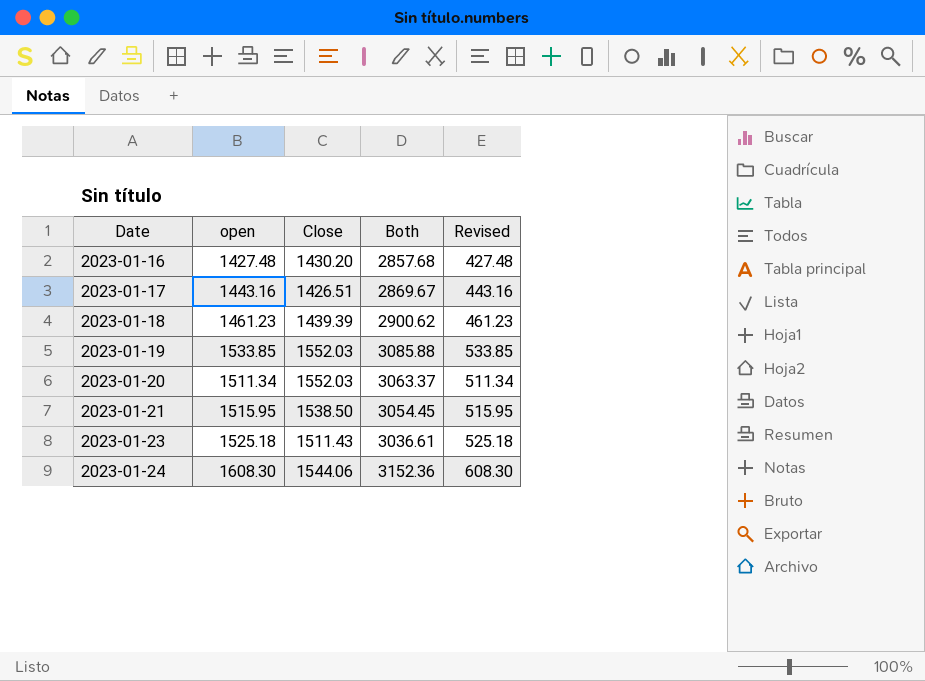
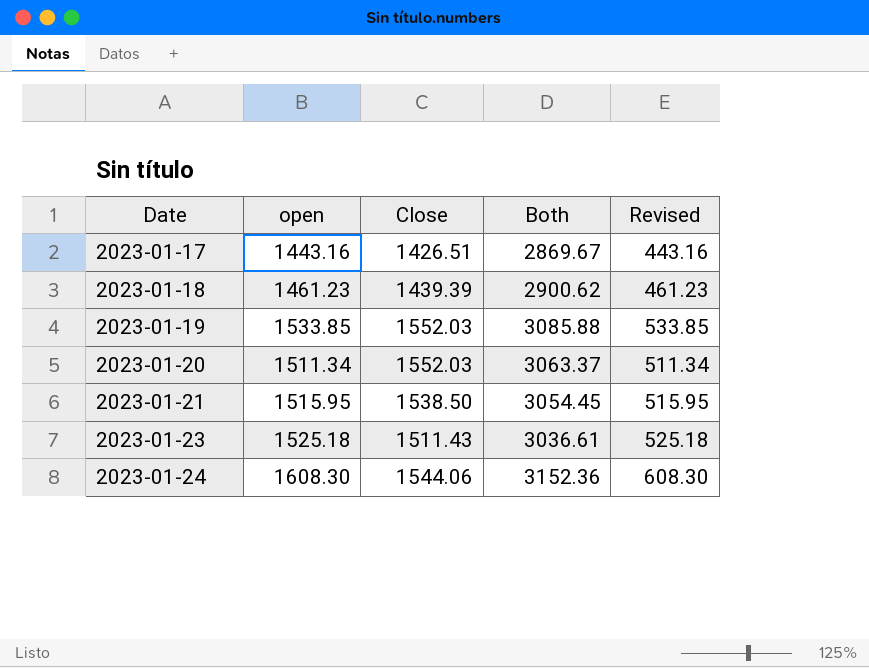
row 2023-01-16: 1427.48 | 1430.20 | 2857.68 | 427.48 -> none

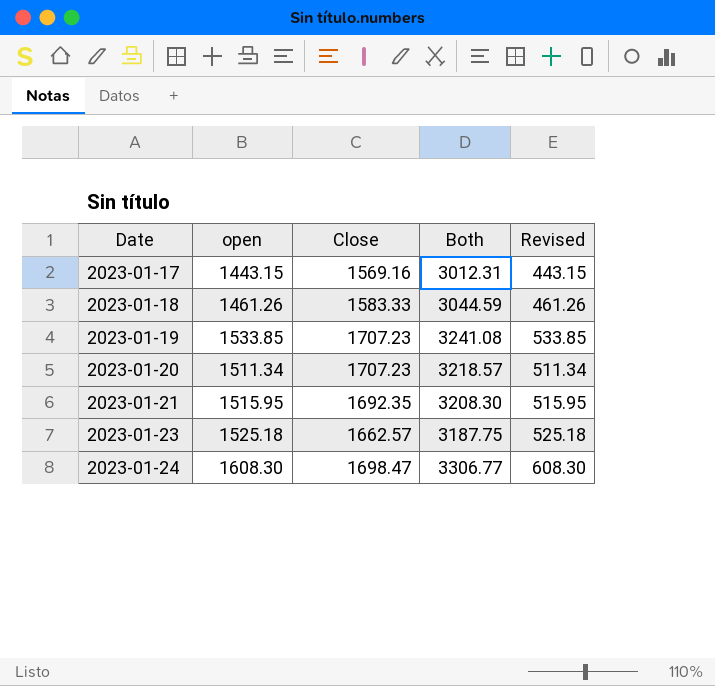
2023-01-17 | open: 1443.16 -> 1443.15
2023-01-17 | Close: 1426.51 -> 1569.16
2023-01-17 | Both: 2869.67 -> 3012.31
2023-01-17 | Revised: 443.16 -> 443.15
2023-01-18 | open: 1461.23 -> 1461.26
2023-01-18 | Close: 1439.39 -> 1583.33
2023-01-18 | Both: 2900.62 -> 3044.59
2023-01-18 | Revised: 461.23 -> 461.26
2023-01-19 | Close: 1552.03 -> 1707.23
2023-01-19 | Both: 3085.88 -> 3241.08
2023-01-20 | Close: 1552.03 -> 1707.23
2023-01-20 | Both: 3063.37 -> 3218.57
2023-01-21 | Close: 1538.50 -> 1692.35
2023-01-21 | Both: 3054.45 -> 3208.30
2023-01-23 | Close: 1511.43 -> 1662.57
2023-01-23 | Both: 3036.61 -> 3187.75
2023-01-24 | Close: 1544.06 -> 1698.47
2023-01-24 | Both: 3152.36 -> 3306.77

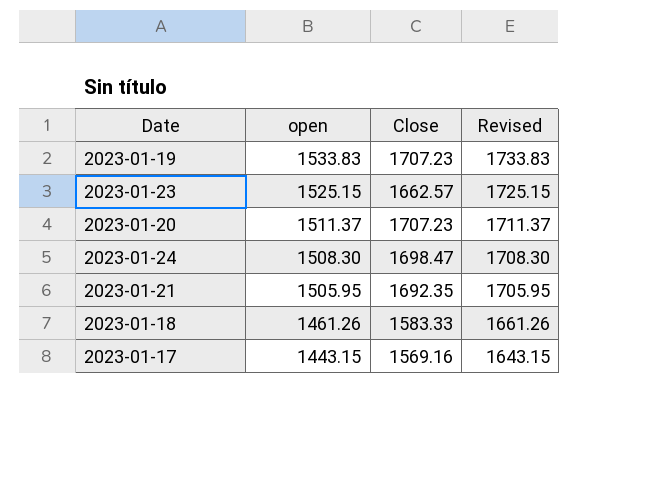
row order: Date ascending -> open descending
column Both | formula: [open] + [Close] -> none
column Revised | formula: [open] - 1000 -> [open] + 200
2023-01-19 | open: 1533.85 -> 1533.83
2023-01-23 | open: 1525.18 -> 1525.15
2023-01-20 | open: 1511.34 -> 1511.37
2023-01-24 | open: 1608.30 -> 1508.30
2023-01-21 | open: 1515.95 -> 1505.95

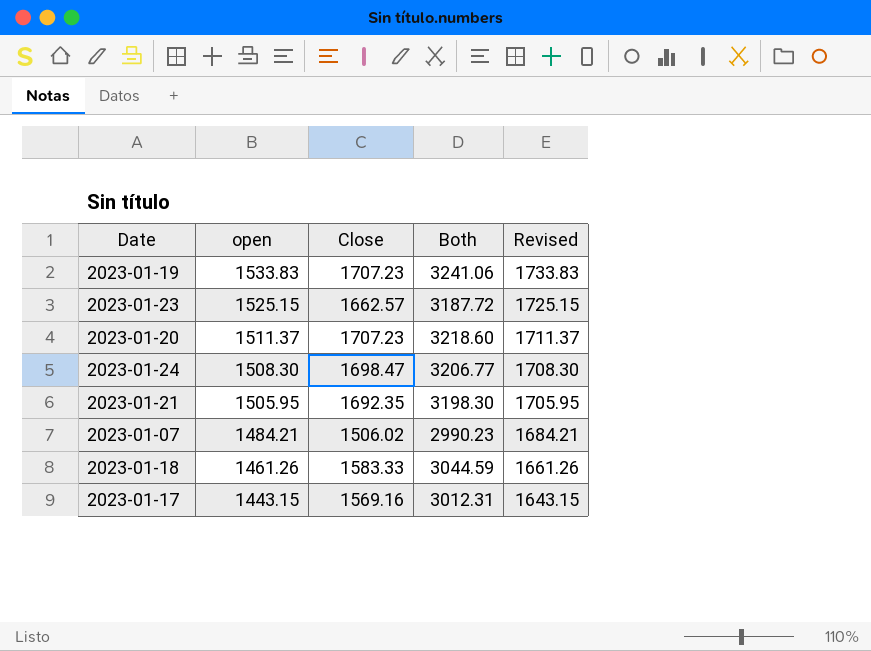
column Both | formula: none -> [open] + [Close]
row 2023-01-07: none -> 1484.21 | 1506.02 | 2990.23 | 1684.21

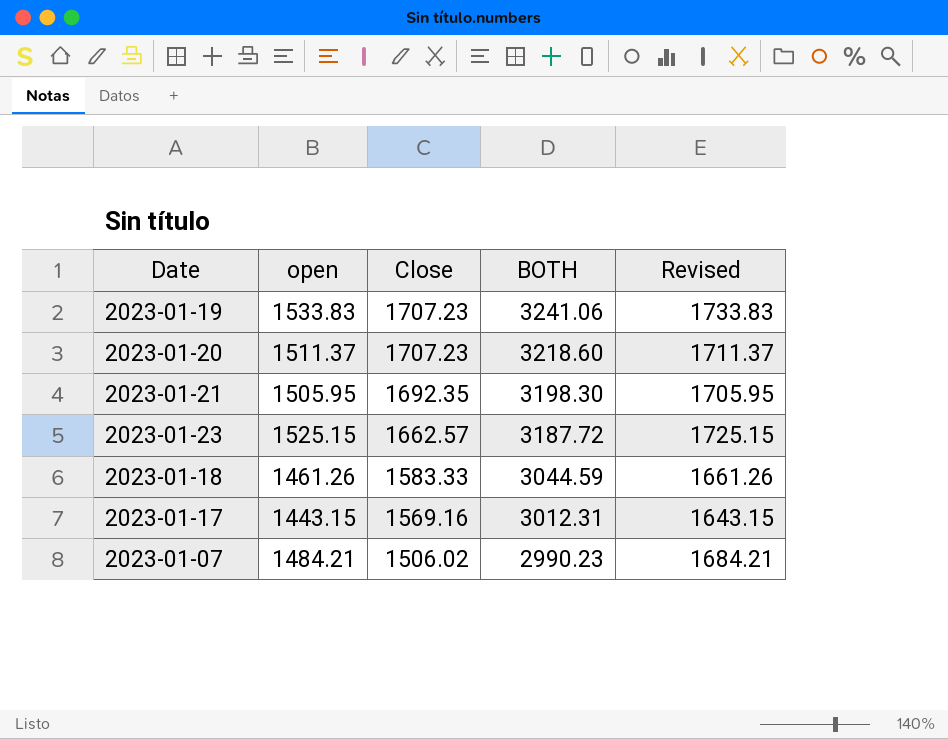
row order: open descending -> Close descending
column name: Both -> BOTH
row 2023-01-24: 1508.30 | 1698.47 | 3206.77 | 1708.30 -> none

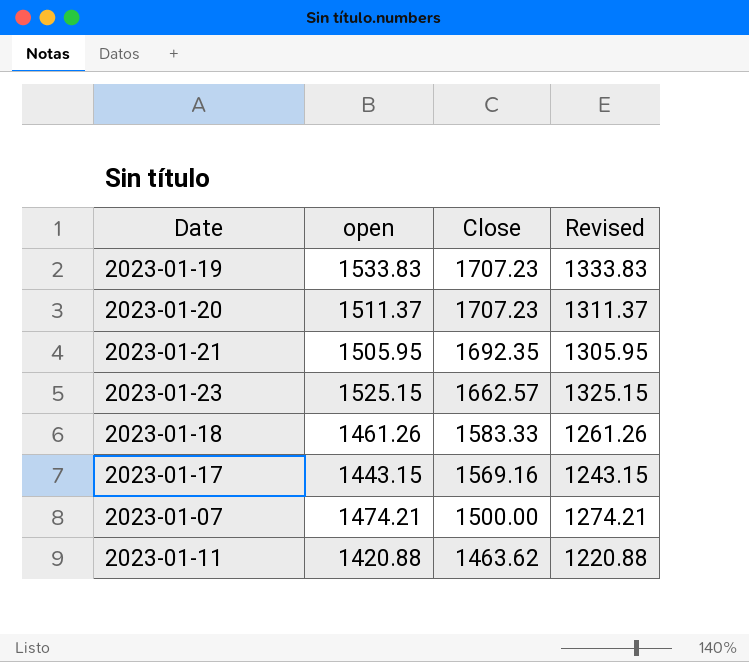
column BOTH | formula: [open] + [Close] -> none
column Revised | formula: [open] + 200 -> [open] - 200
2023-01-07 | open: 1484.21 -> 1474.21
2023-01-07 | Close: 1506.02 -> 1500.00
row 2023-01-11: none -> 1420.88 | 1463.62 | 1220.88

